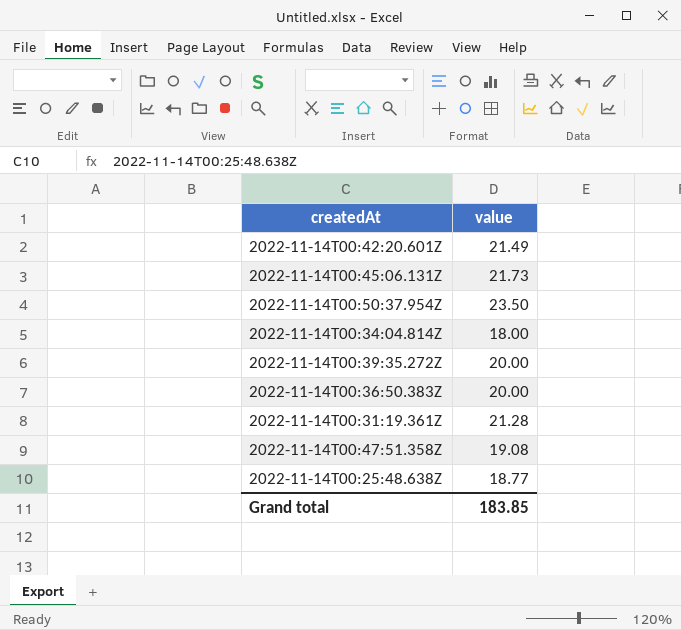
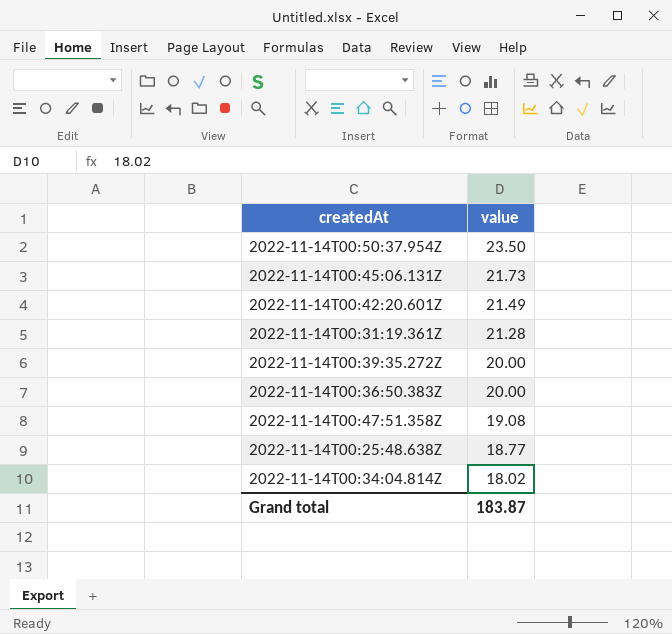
row order: none -> value descending
2022-11-14T00:34:04.814Z | value: 18.00 -> 18.02
Grand total | value: 183.85 -> 183.87

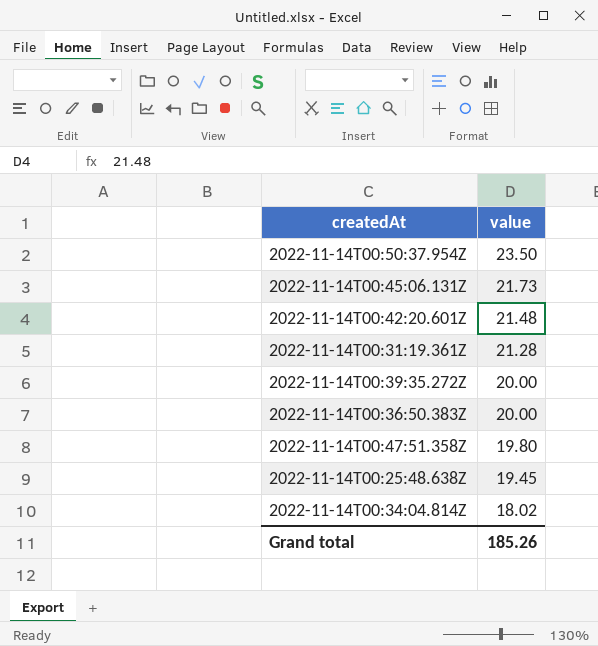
2022-11-14T00:42:20.601Z | value: 21.49 -> 21.48
2022-11-14T00:47:51.358Z | value: 19.08 -> 19.80
2022-11-14T00:25:48.638Z | value: 18.77 -> 19.45
Grand total | value: 183.87 -> 185.26

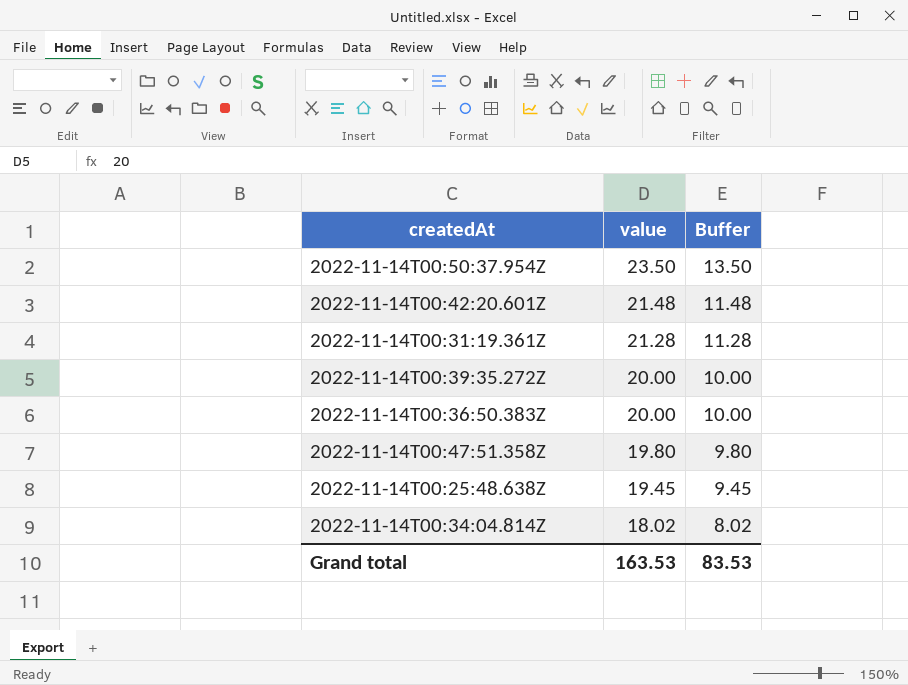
column Buffer | formula: none -> [value] - 10
row 2022-11-14T00:45:06.131Z: 21.73 -> none
Grand total | value: 185.26 -> 163.53

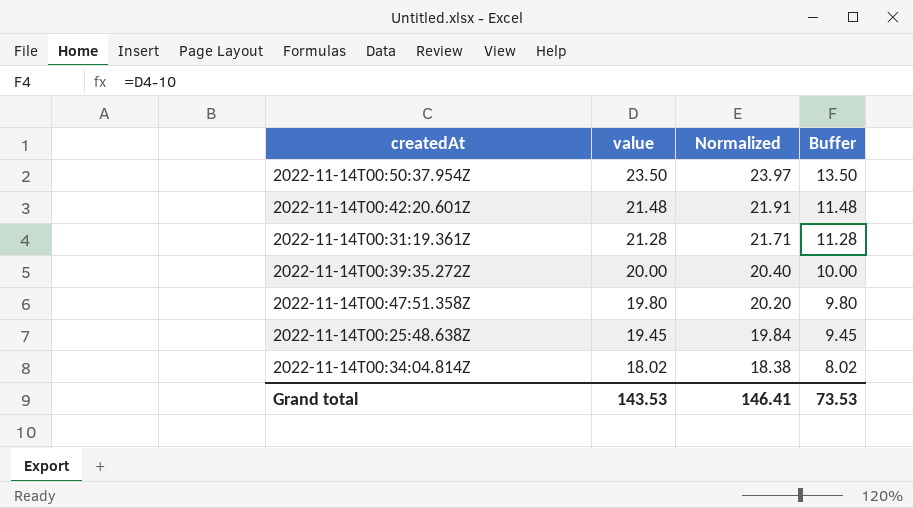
column Normalized | formula: none -> [value] * 1.02
row 2022-11-14T00:36:50.383Z: 20.00 | 10.00 -> none
Grand total | value: 163.53 -> 143.53
Grand total | Buffer: 83.53 -> 73.53

